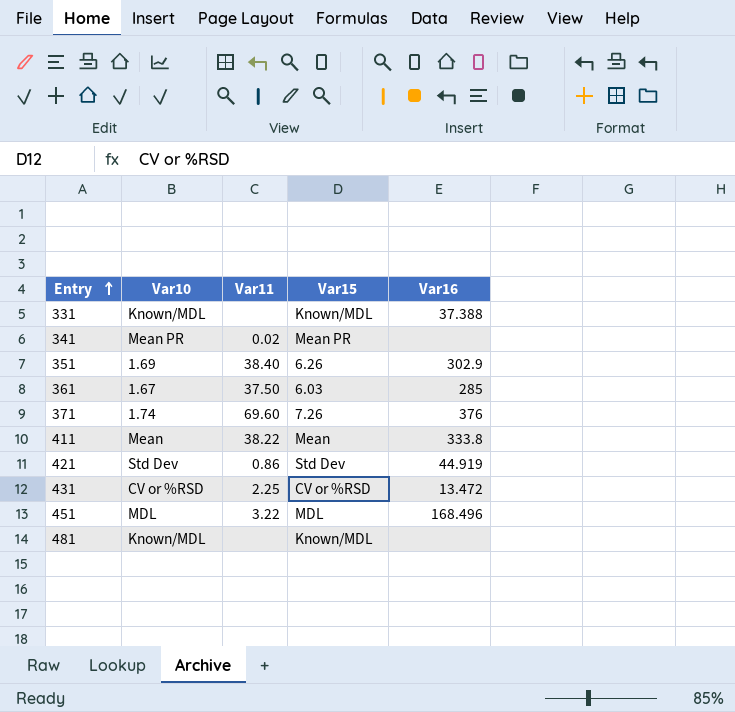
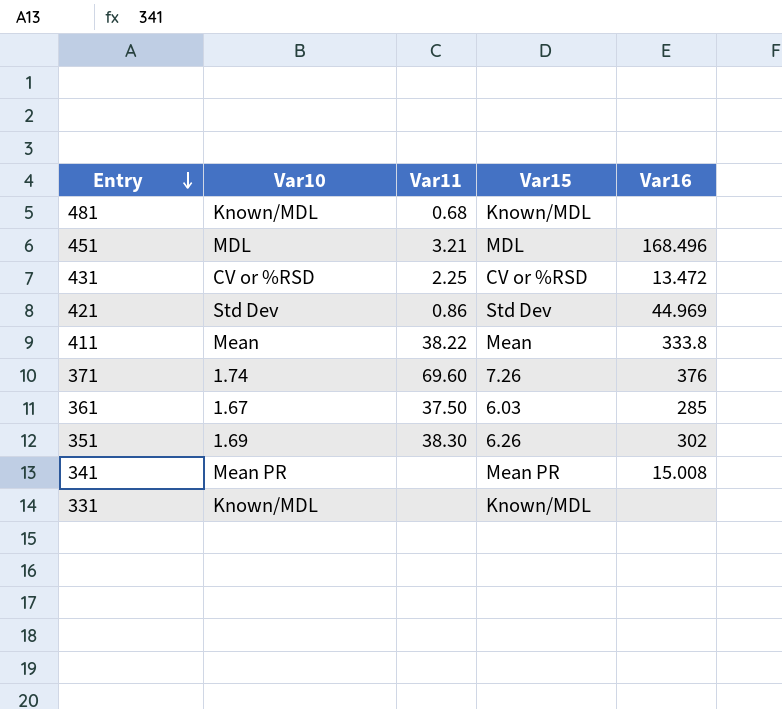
row order: Entry ascending -> Entry descending
481 | Var11: none -> 0.68
451 | Var11: 3.22 -> 3.21
421 | Var16: 44.919 -> 44.969
351 | Var11: 38.40 -> 38.30
351 | Var16: 302.9 -> 302
341 | Var11: 0.02 -> none
341 | Var16: none -> 15.008
331 | Var16: 37.388 -> none

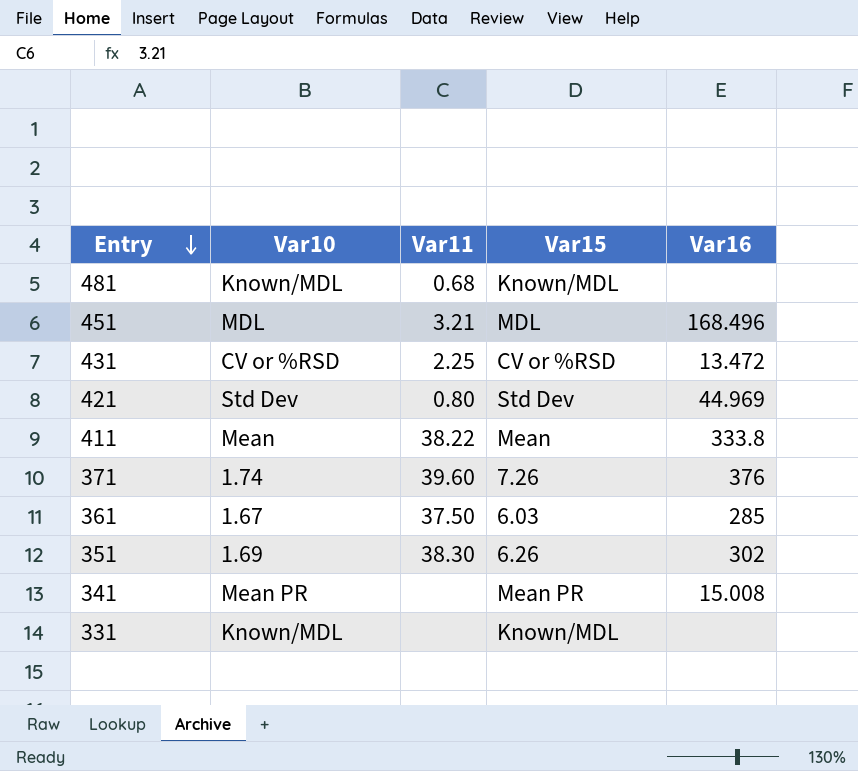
421 | Var11: 0.86 -> 0.80
371 | Var11: 69.60 -> 39.60

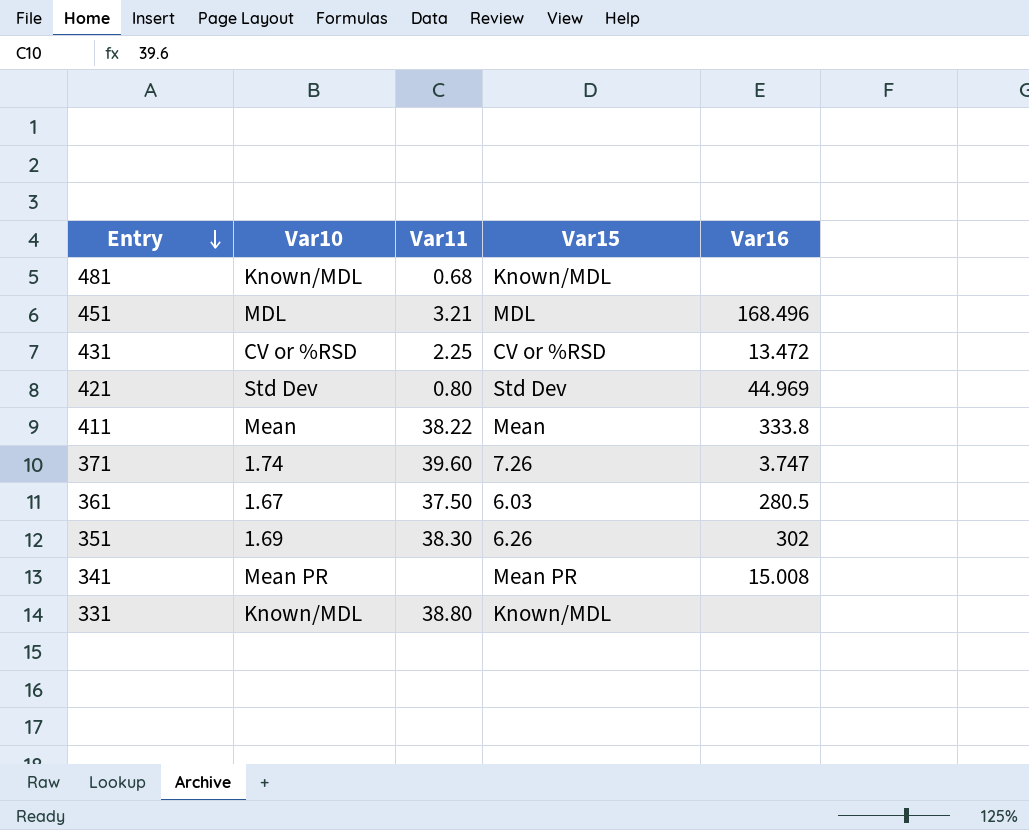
371 | Var16: 376 -> 3.747
361 | Var16: 285 -> 280.5
331 | Var11: none -> 38.80

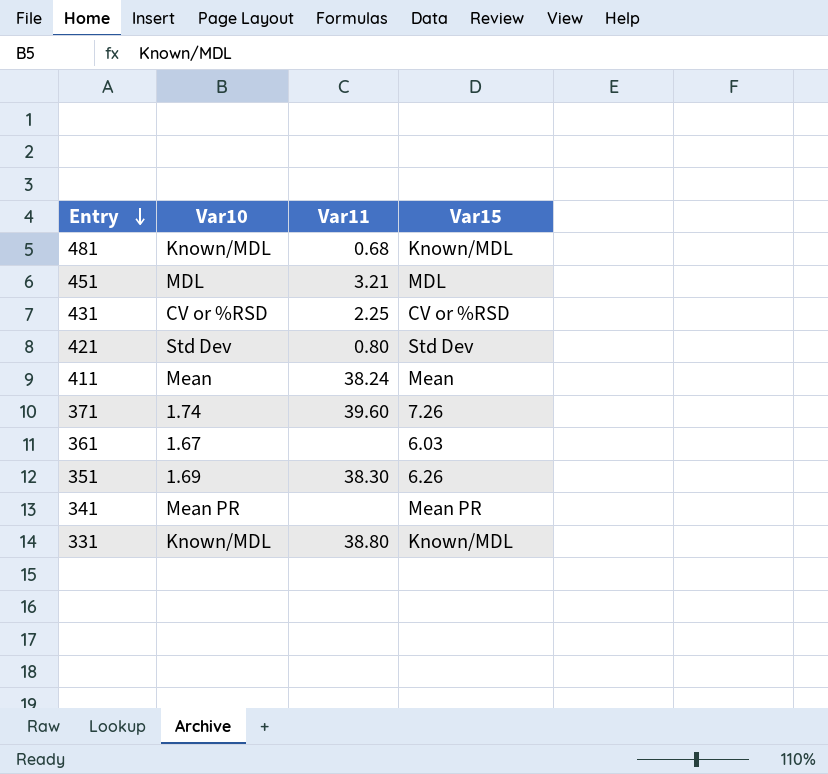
column Var16 | position: 5 -> none
411 | Var11: 38.22 -> 38.24
361 | Var11: 37.50 -> none

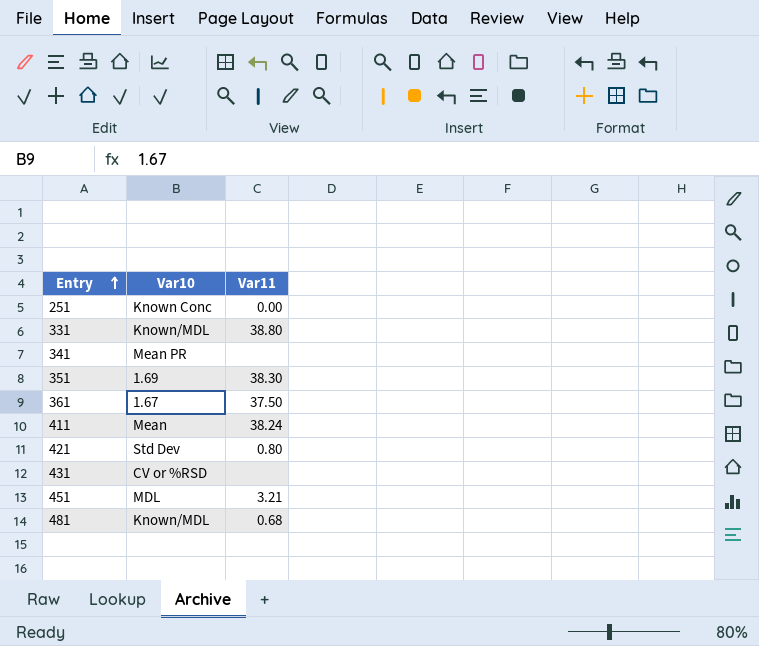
row order: Entry descending -> Entry ascending
column Var15 | position: 4 -> none
row 371: 1.74 | 39.60 | 7.26 -> none
row 251: none -> Known Conc | 0.00
361 | Var11: none -> 37.50
431 | Var11: 2.25 -> none

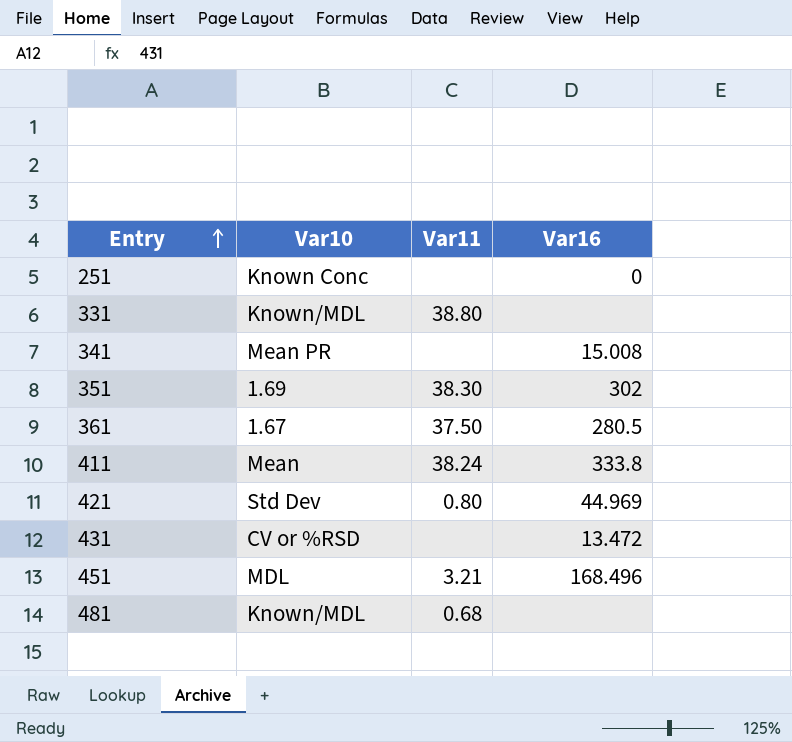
column Var16 | position: none -> 4
251 | Var11: 0.00 -> none

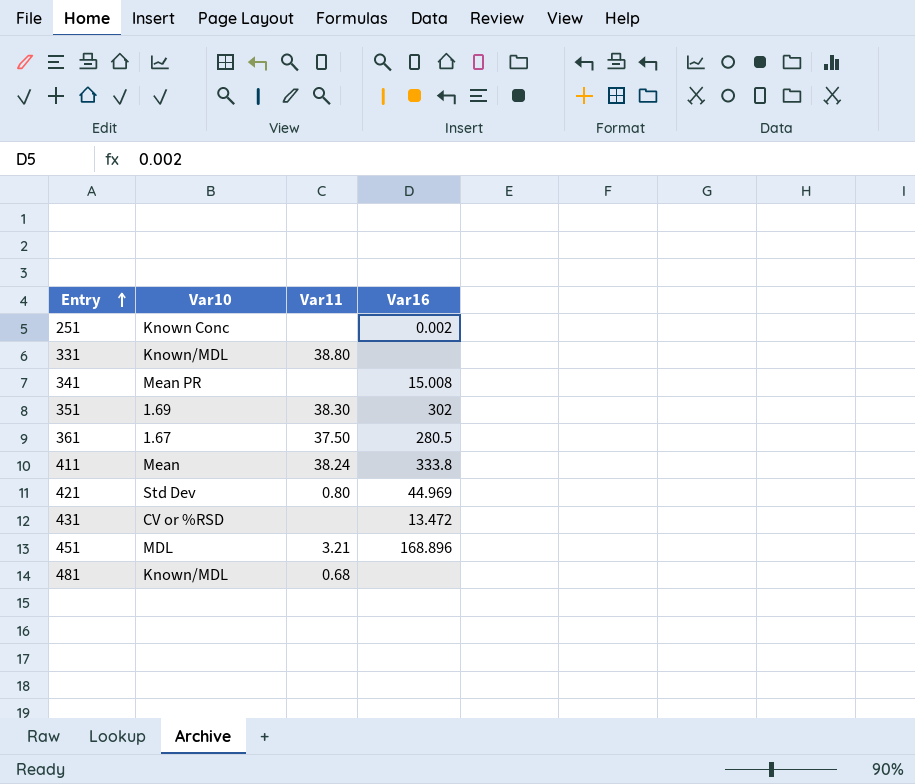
251 | Var16: 0 -> 0.002
451 | Var16: 168.496 -> 168.896

